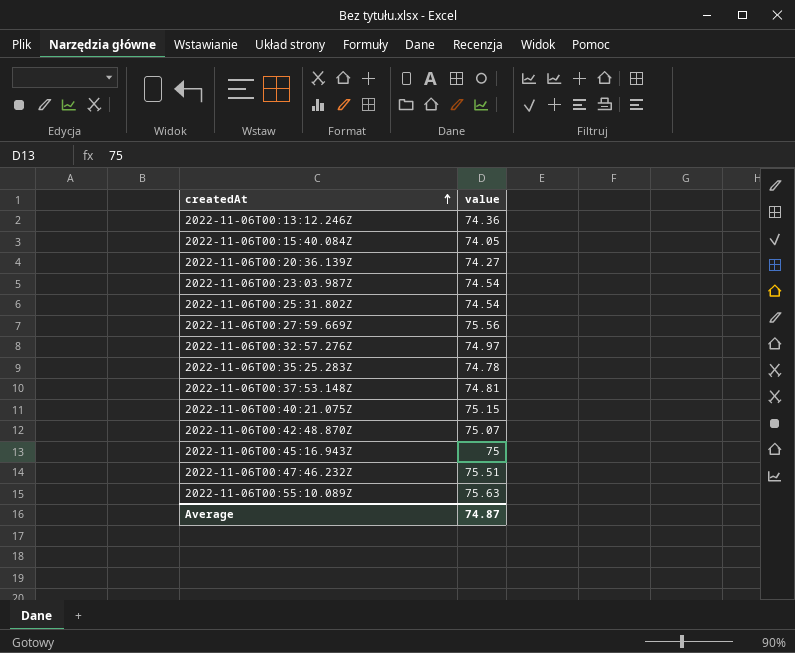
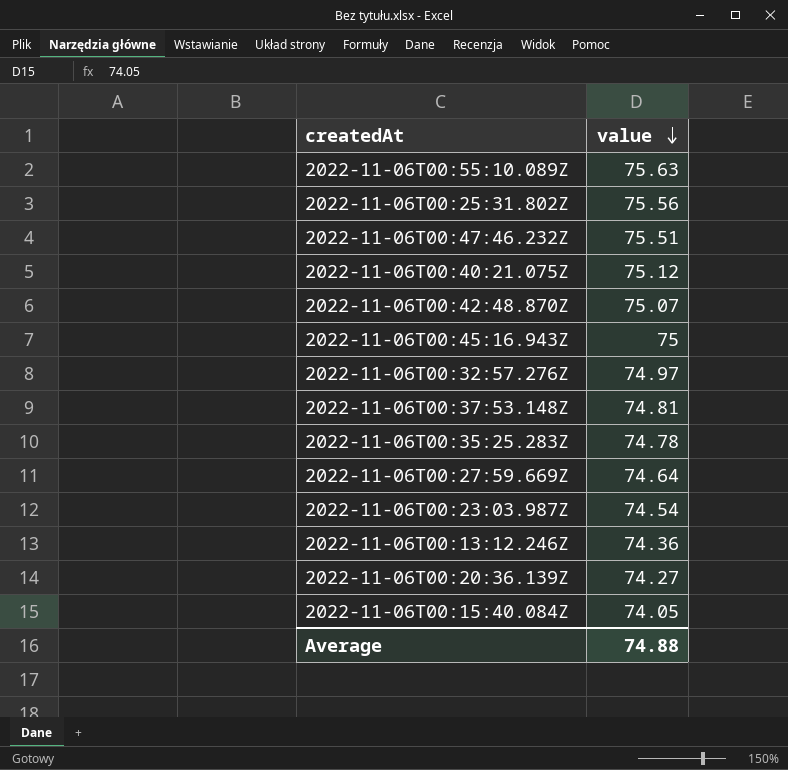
row order: createdAt ascending -> value descending
2022-11-06T00:25:31.802Z | value: 74.54 -> 75.56
2022-11-06T00:40:21.075Z | value: 75.15 -> 75.12
2022-11-06T00:27:59.669Z | value: 75.56 -> 74.64
Average | value: 74.87 -> 74.88

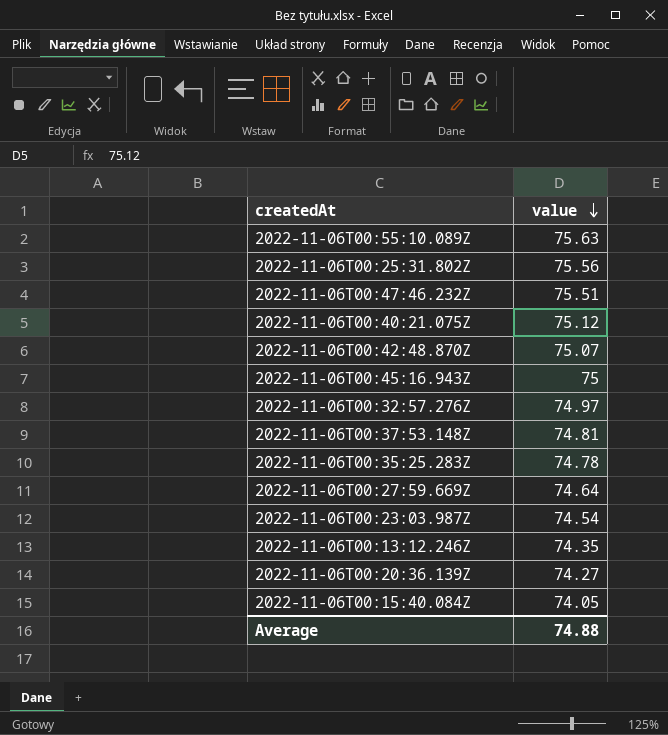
2022-11-06T00:13:12.246Z | value: 74.36 -> 74.35

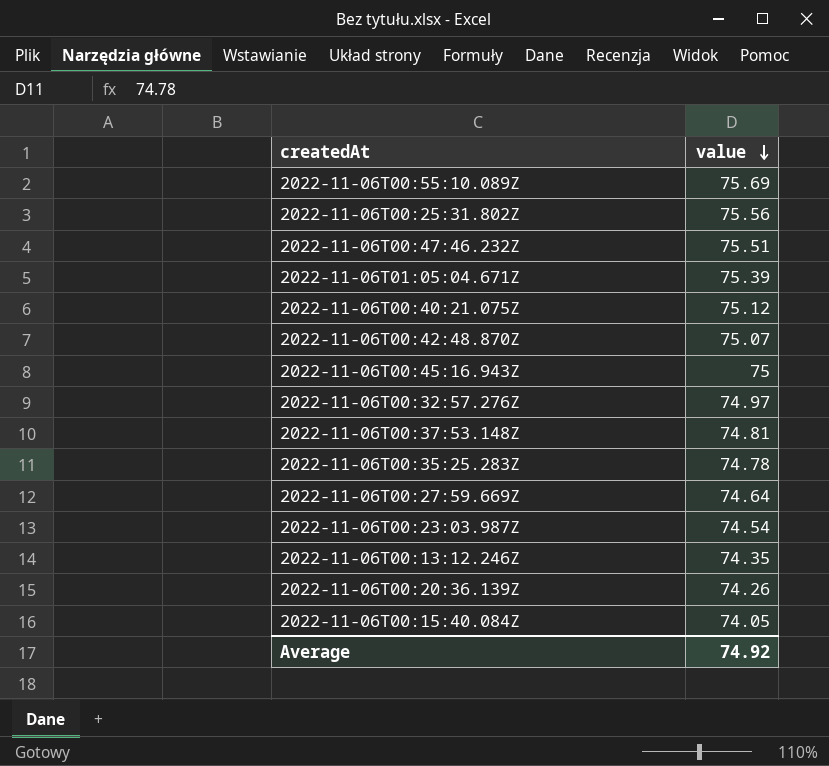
2022-11-06T00:55:10.089Z | value: 75.63 -> 75.69
row 2022-11-06T01:05:04.671Z: none -> 75.39
2022-11-06T00:20:36.139Z | value: 74.27 -> 74.26
Average | value: 74.88 -> 74.92

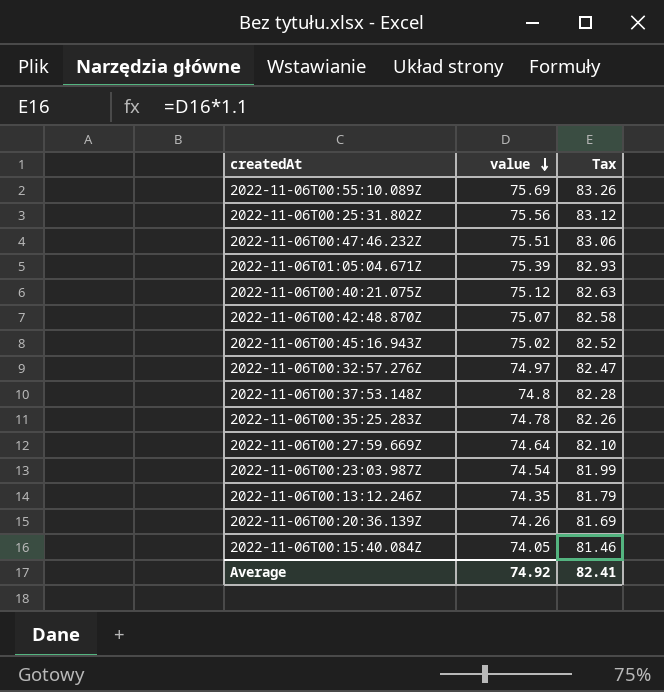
column Tax | formula: none -> [value] * 1.1
2022-11-06T00:45:16.943Z | value: 75 -> 75.02
2022-11-06T00:37:53.148Z | value: 74.81 -> 74.8

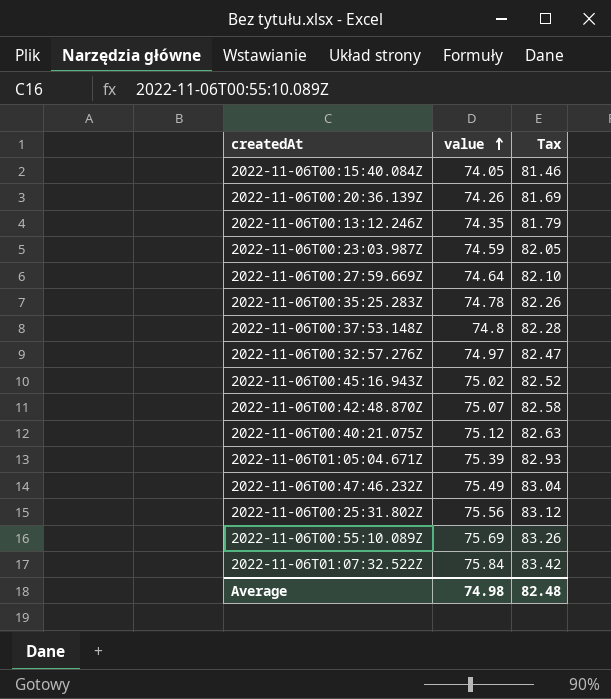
row order: value descending -> value ascending
2022-11-06T00:23:03.987Z | value: 74.54 -> 74.59
2022-11-06T00:23:03.987Z | Tax: 81.99 -> 82.05
2022-11-06T00:47:46.232Z | value: 75.51 -> 75.49
2022-11-06T00:47:46.232Z | Tax: 83.06 -> 83.04
row 2022-11-06T01:07:32.522Z: none -> 75.84 | 83.42
Average | value: 74.92 -> 74.98
Average | Tax: 82.41 -> 82.48

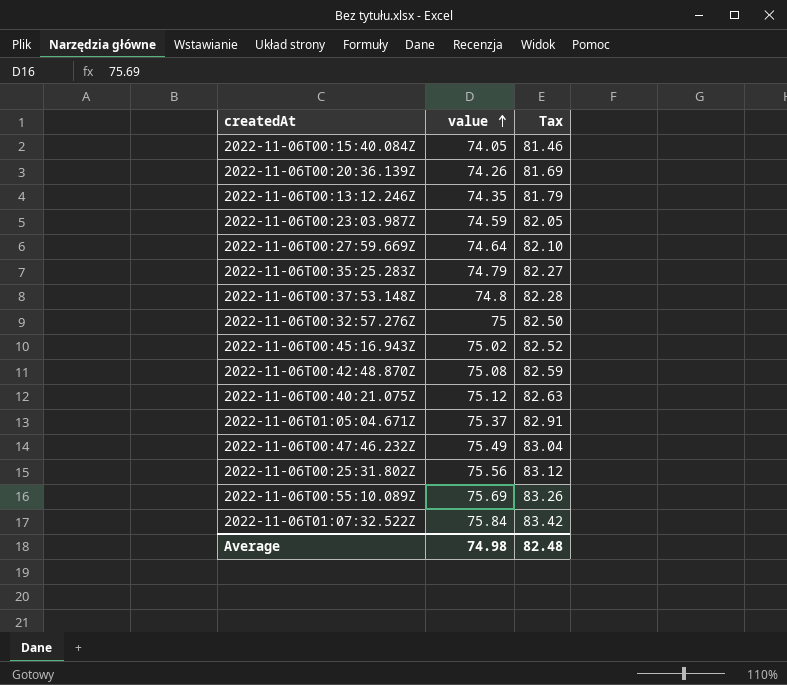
2022-11-06T00:35:25.283Z | value: 74.78 -> 74.79
2022-11-06T00:35:25.283Z | Tax: 82.26 -> 82.27
2022-11-06T00:32:57.276Z | value: 74.97 -> 75
2022-11-06T00:32:57.276Z | Tax: 82.47 -> 82.50
2022-11-06T00:42:48.870Z | value: 75.07 -> 75.08
2022-11-06T00:42:48.870Z | Tax: 82.58 -> 82.59
2022-11-06T01:05:04.671Z | value: 75.39 -> 75.37
2022-11-06T01:05:04.671Z | Tax: 82.93 -> 82.91

